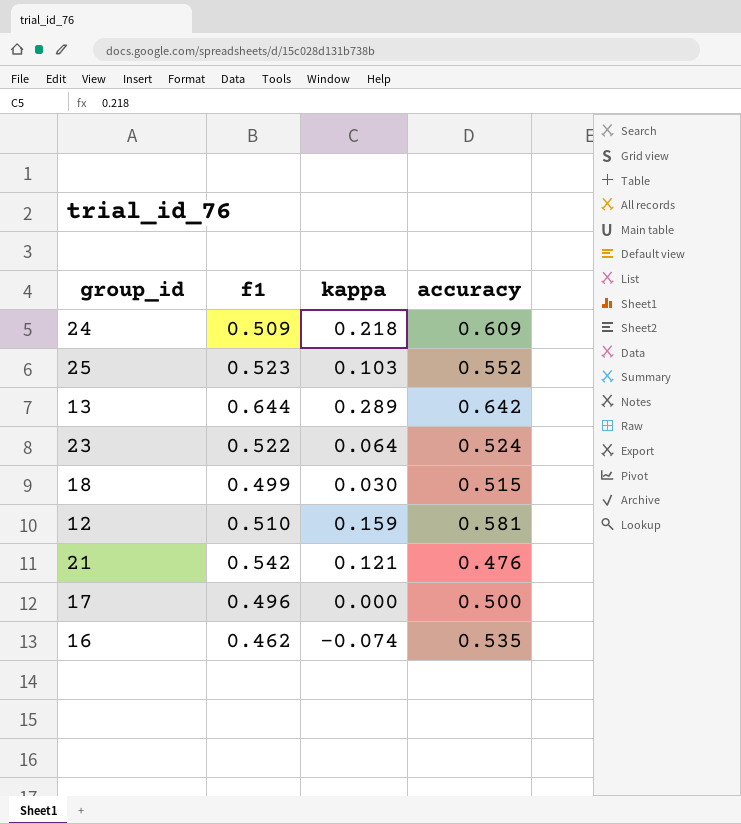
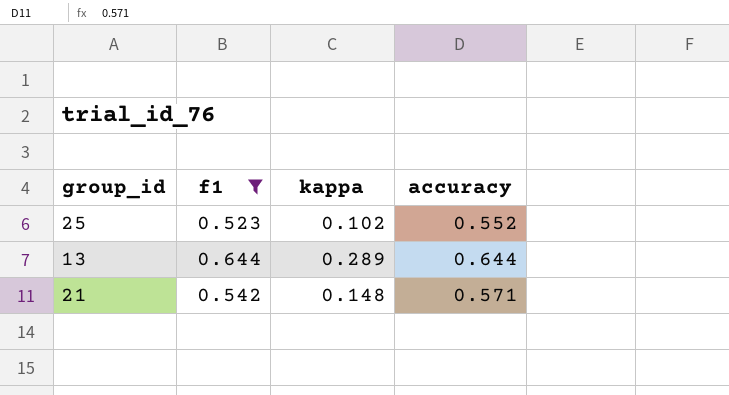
filter: none -> f1 >= 0.523
25 | kappa: 0.103 -> 0.102
13 | accuracy: 0.642 -> 0.644
21 | kappa: 0.121 -> 0.148
21 | accuracy: 0.476 -> 0.571

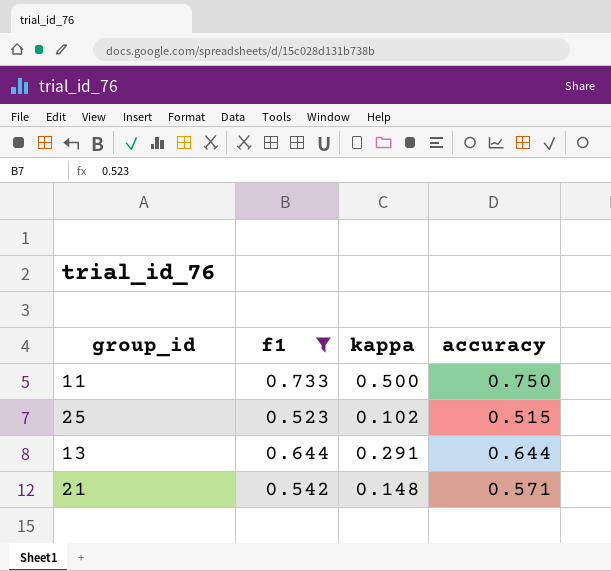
row 11: none -> 0.733 | 0.500 | 0.750
25 | accuracy: 0.552 -> 0.515
13 | kappa: 0.289 -> 0.291

